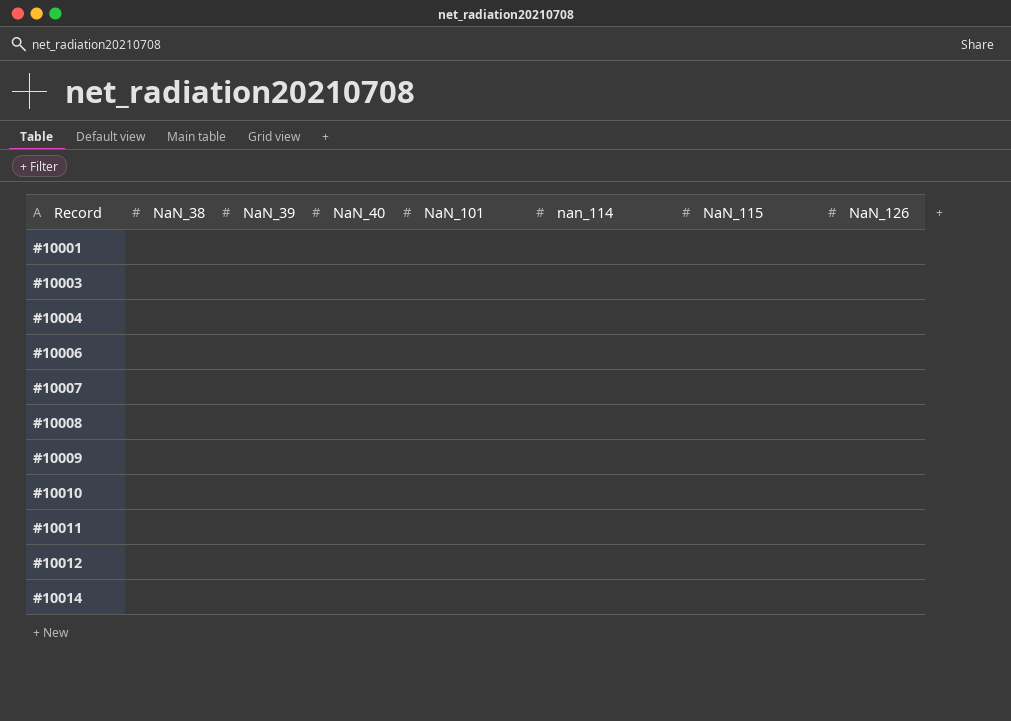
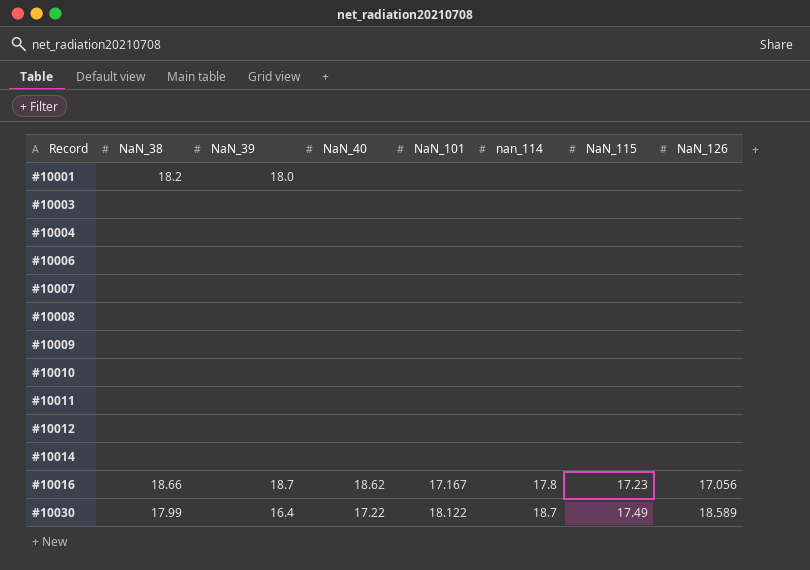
#10001 | NaN_38: none -> 18.2
#10001 | NaN_39: none -> 18.0
row #10016: none -> 18.66 | 18.7 | 18.62 | 17.167 | 17.8 | 17.23 | 17.056
row #10030: none -> 17.99 | 16.4 | 17.22 | 18.122 | 18.7 | 17.49 | 18.589

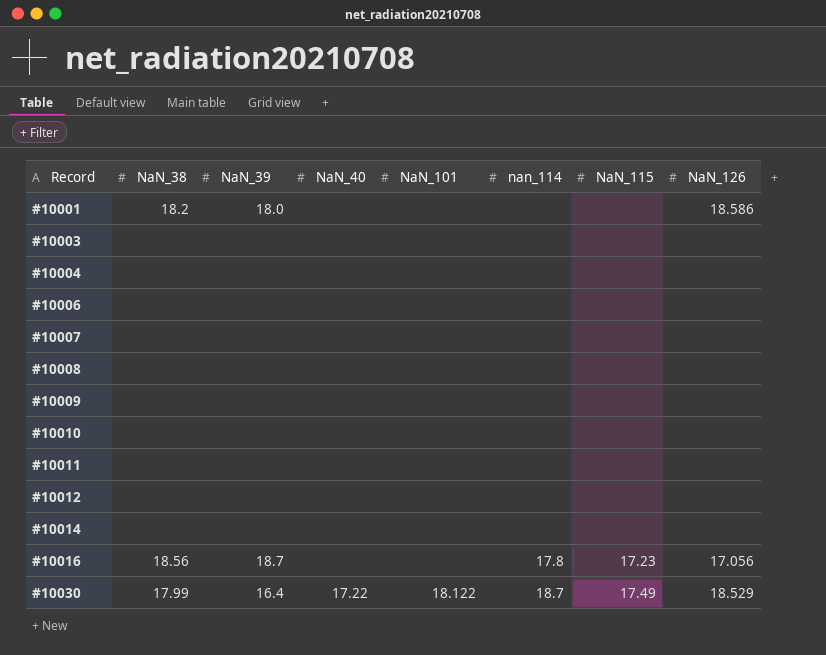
#10001 | NaN_126: none -> 18.586
#10016 | NaN_38: 18.66 -> 18.56
#10016 | NaN_40: 18.62 -> none
#10016 | NaN_101: 17.167 -> none
#10030 | NaN_126: 18.589 -> 18.529

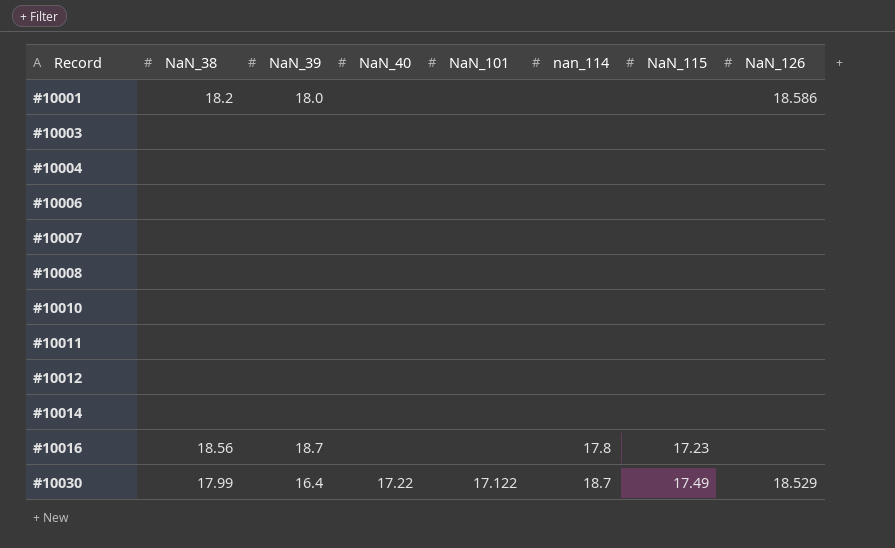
row #10009: none | none | none | none | none | none | none -> none
#10016 | NaN_126: 17.056 -> none
#10030 | NaN_101: 18.122 -> 17.122

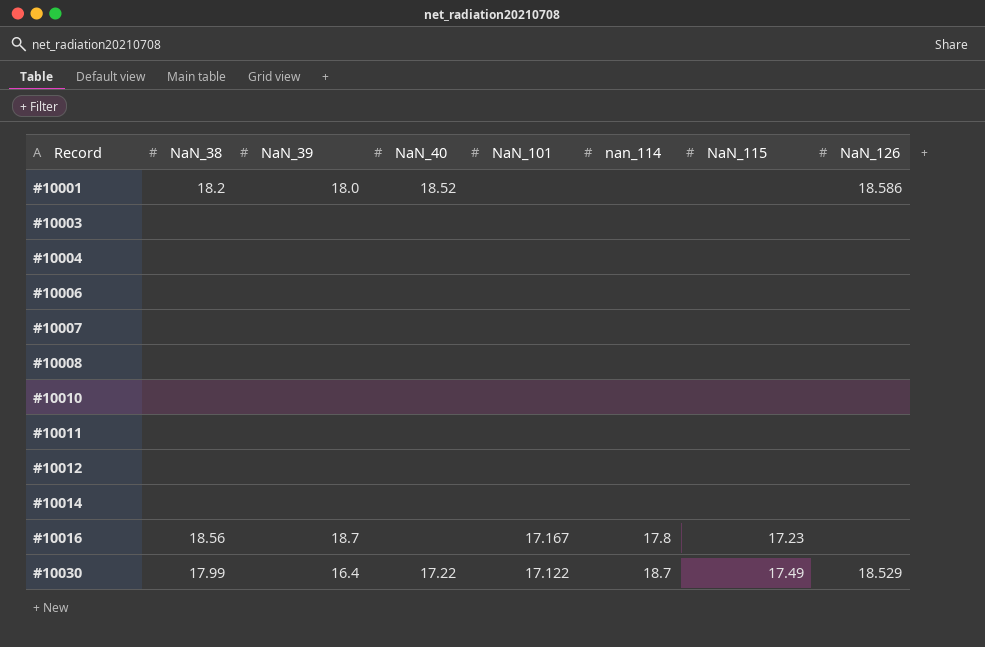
#10001 | NaN_40: none -> 18.52
#10016 | NaN_101: none -> 17.167

